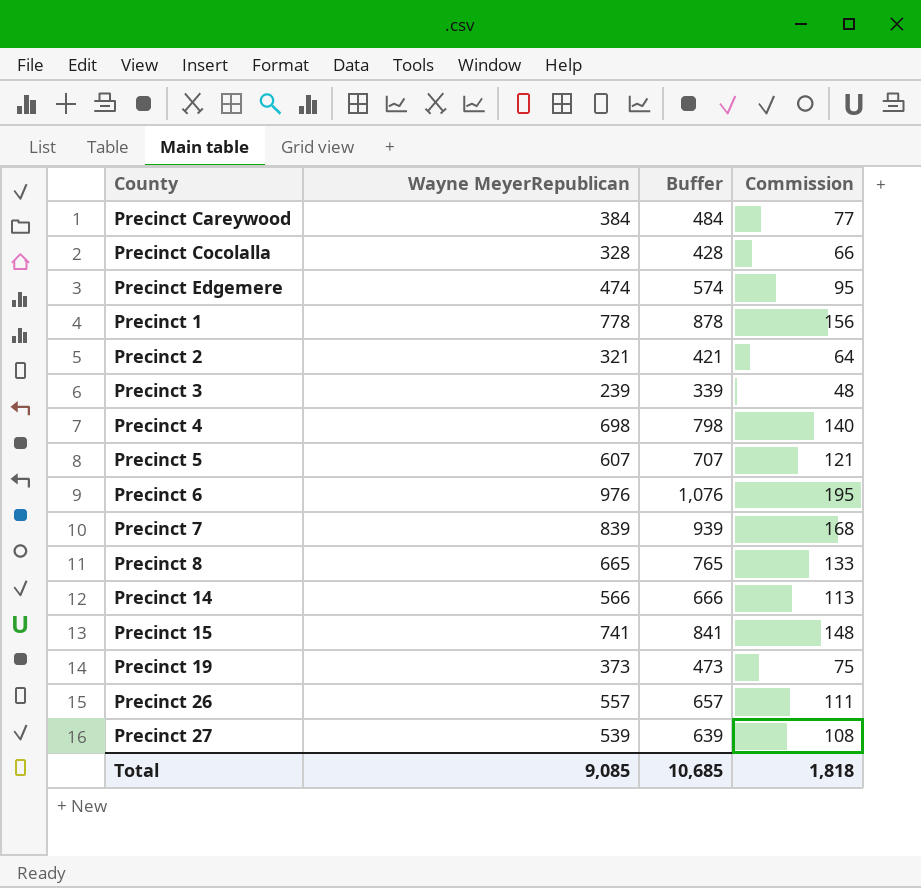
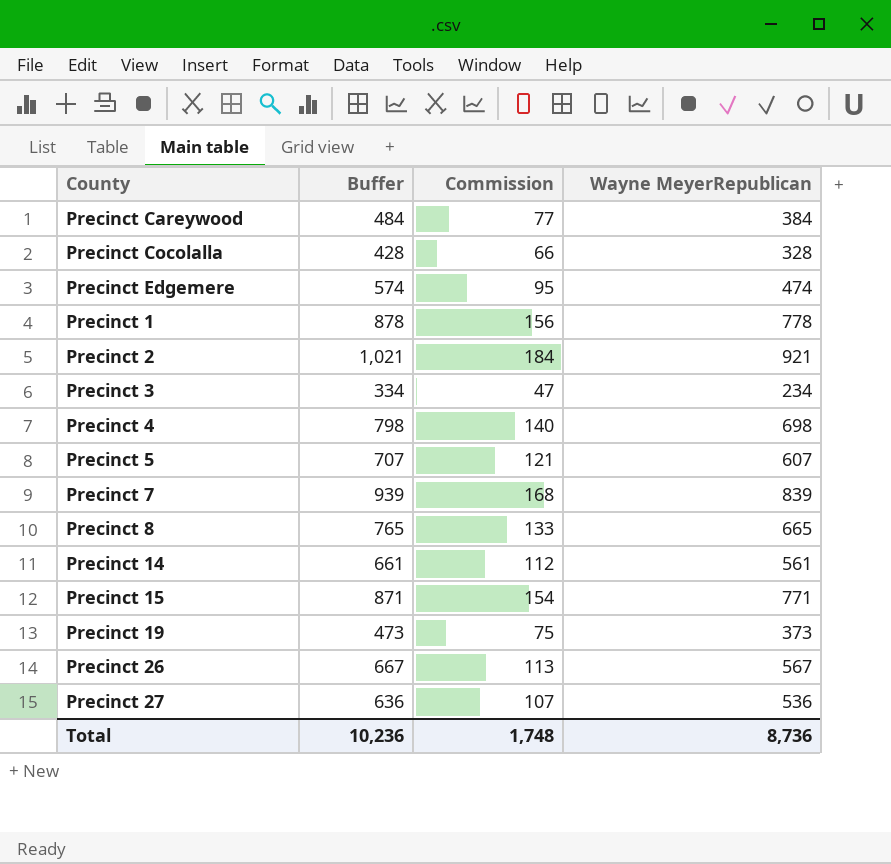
column Wayne MeyerRepublican | position: 2 -> 4
row Precinct 6: 976 | 1,076 | 195 -> none
Precinct 2 | Buffer: 421 -> 1,021
Precinct 2 | Commission: 64 -> 184
Precinct 2 | Wayne MeyerRepublican: 321 -> 921
Precinct 3 | Buffer: 339 -> 334
Precinct 3 | Commission: 48 -> 47
Precinct 3 | Wayne MeyerRepublican: 239 -> 234
Precinct 14 | Buffer: 666 -> 661
Precinct 14 | Commission: 113 -> 112
Precinct 14 | Wayne MeyerRepublican: 566 -> 561
Precinct 15 | Buffer: 841 -> 871
Precinct 15 | Commission: 148 -> 154
Precinct 15 | Wayne MeyerRepublican: 741 -> 771
Precinct 26 | Buffer: 657 -> 667
Precinct 26 | Commission: 111 -> 113
Precinct 26 | Wayne MeyerRepublican: 557 -> 567
Precinct 27 | Buffer: 639 -> 636
Precinct 27 | Commission: 108 -> 107
Precinct 27 | Wayne MeyerRepublican: 539 -> 536
Total | Buffer: 10,685 -> 10,236
Total | Commission: 1,818 -> 1,748
Total | Wayne MeyerRepublican: 9,085 -> 8,736

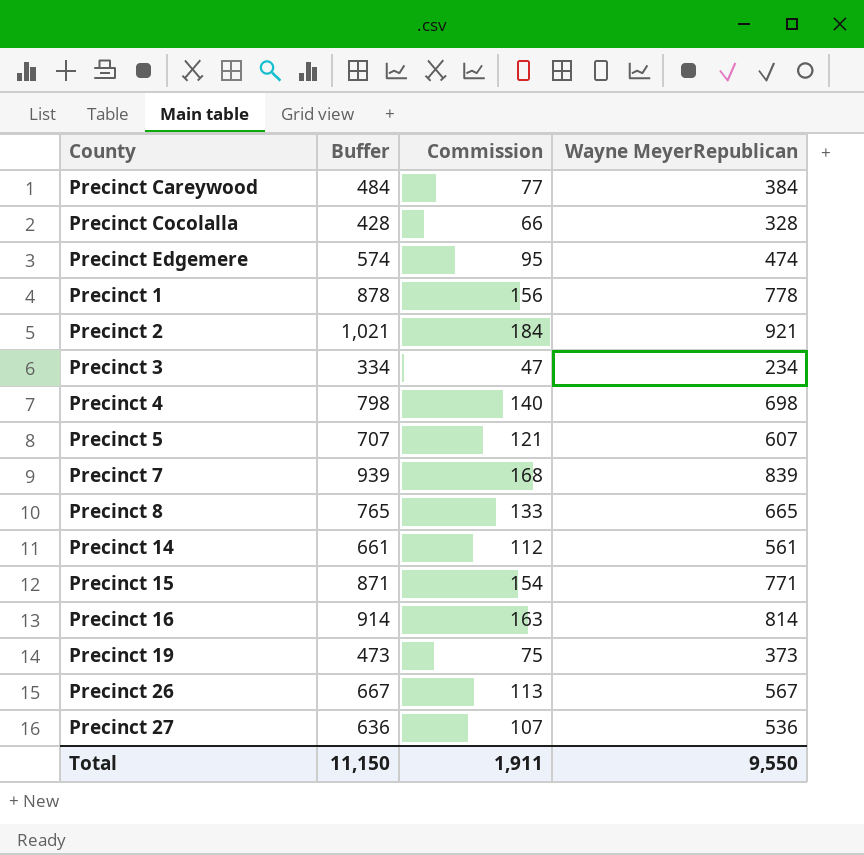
row Precinct 16: none -> 914 | 163 | 814
Total | Buffer: 10,236 -> 11,150
Total | Commission: 1,748 -> 1,911
Total | Wayne MeyerRepublican: 8,736 -> 9,550

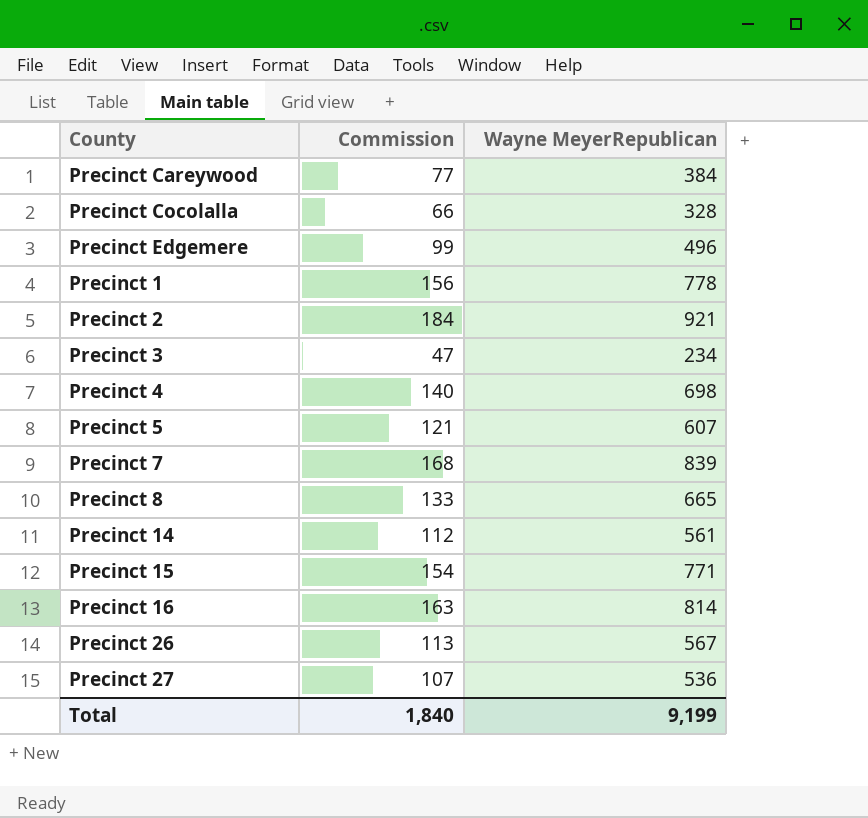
column Buffer | formula: [Wayne MeyerRepublican] + 100 -> none
row Precinct 19: 473 | 75 | 373 -> none
Precinct Edgemere | Commission: 95 -> 99
Precinct Edgemere | Wayne MeyerRepublican: 474 -> 496
Total | Commission: 1,911 -> 1,840
Total | Wayne MeyerRepublican: 9,550 -> 9,199

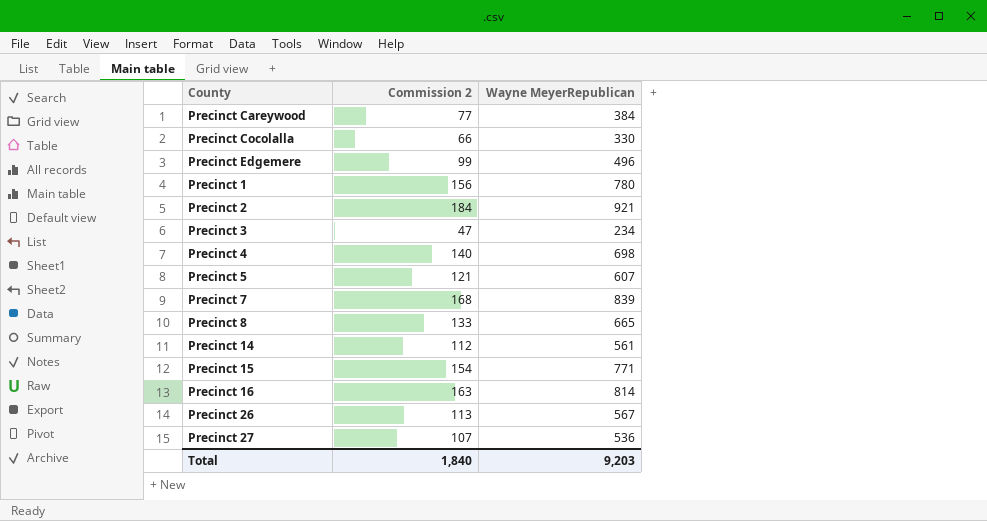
column name: Commission -> Commission 2
Precinct Cocolalla | Wayne MeyerRepublican: 328 -> 330
Precinct 1 | Wayne MeyerRepublican: 778 -> 780
Total | Wayne MeyerRepublican: 9,199 -> 9,203

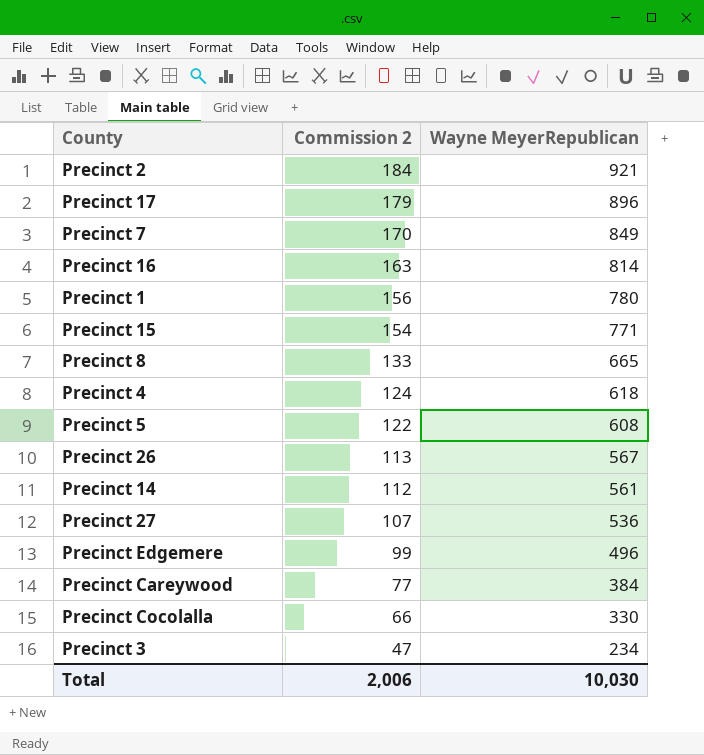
row order: none -> Commission 2 descending
row Precinct 17: none -> 179 | 896
Precinct 7 | Commission 2: 168 -> 170
Precinct 7 | Wayne MeyerRepublican: 839 -> 849
Precinct 4 | Commission 2: 140 -> 124
Precinct 4 | Wayne MeyerRepublican: 698 -> 618
Precinct 5 | Commission 2: 121 -> 122
Precinct 5 | Wayne MeyerRepublican: 607 -> 608
Total | Commission 2: 1,840 -> 2,006
Total | Wayne MeyerRepublican: 9,203 -> 10,030

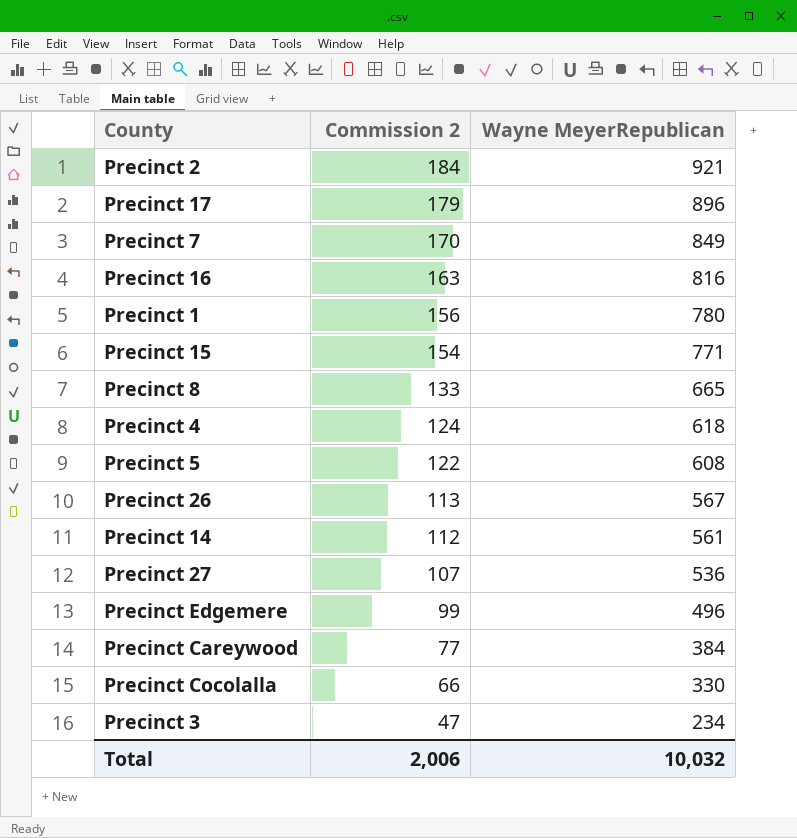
Precinct 16 | Wayne MeyerRepublican: 814 -> 816
Total | Wayne MeyerRepublican: 10,030 -> 10,032

